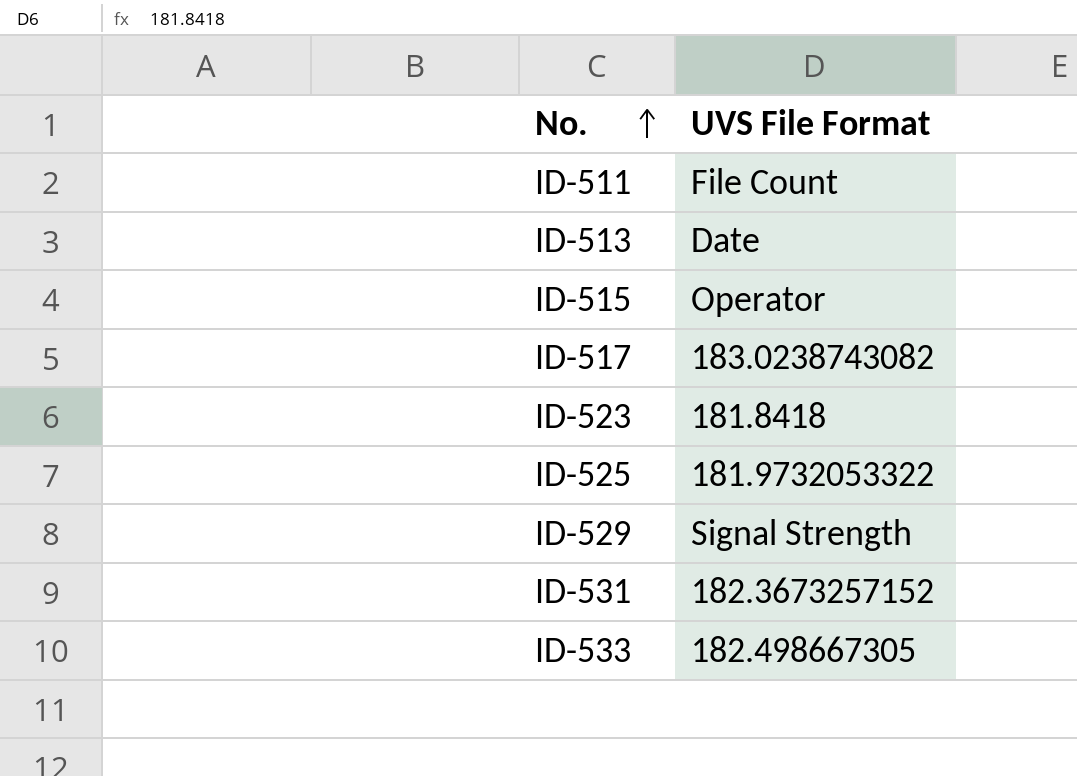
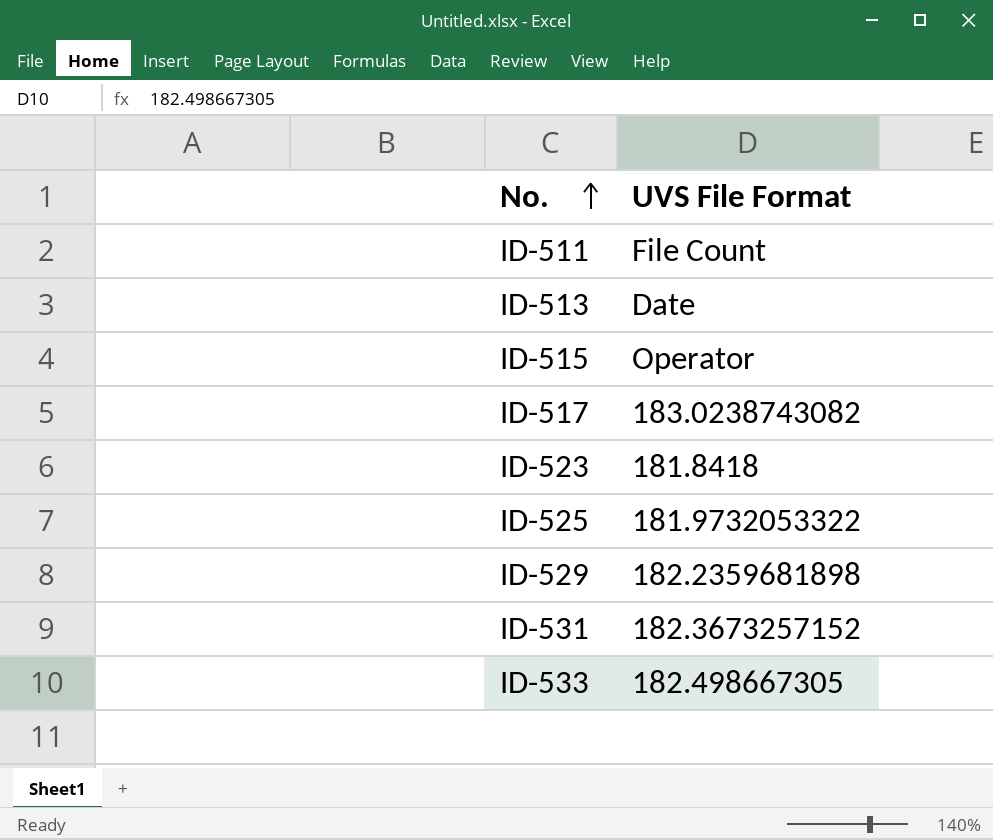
ID-529 | UVS File Format: Signal Strength -> 182.2359681898

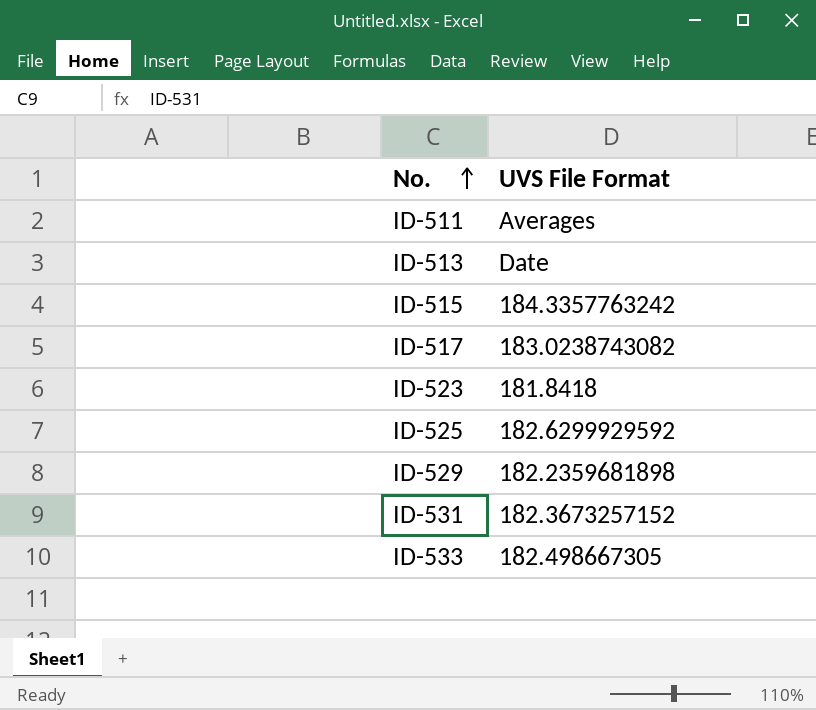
ID-511 | UVS File Format: File Count -> Averages
ID-515 | UVS File Format: Operator -> 184.3357763242
ID-525 | UVS File Format: 181.9732053322 -> 182.6299929592

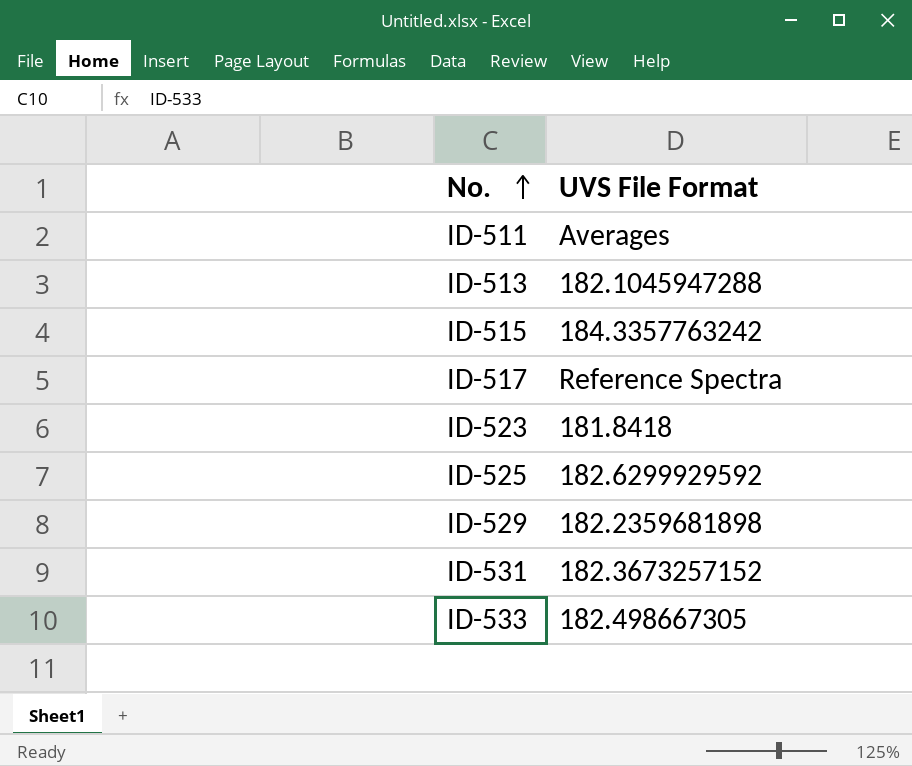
ID-513 | UVS File Format: Date -> 182.1045947288
ID-517 | UVS File Format: 183.0238743082 -> Reference Spectra

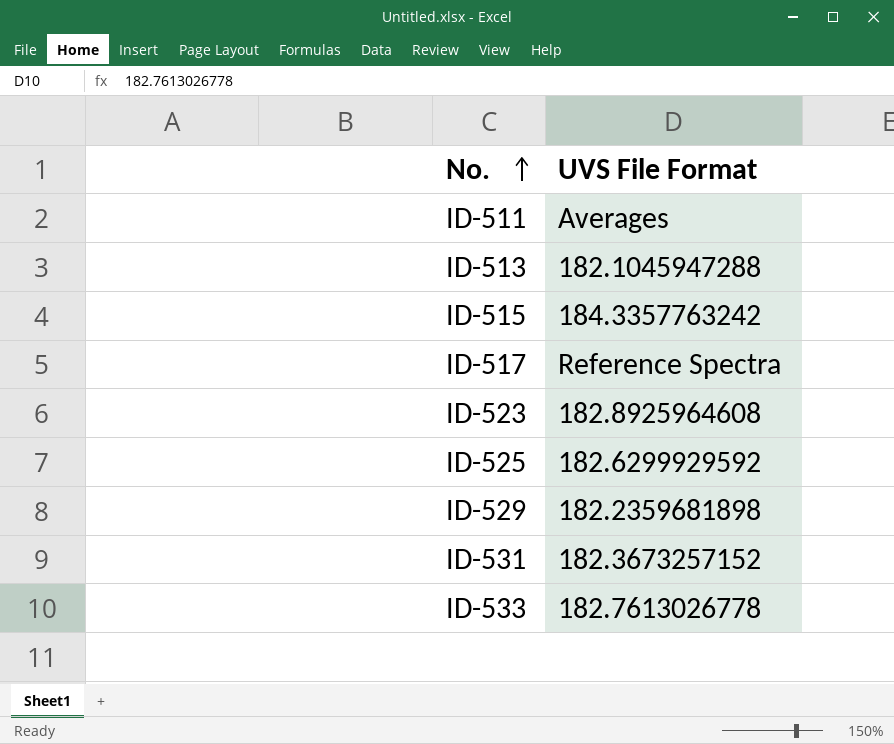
ID-523 | UVS File Format: 181.8418 -> 182.8925964608
ID-533 | UVS File Format: 182.498667305 -> 182.7613026778

